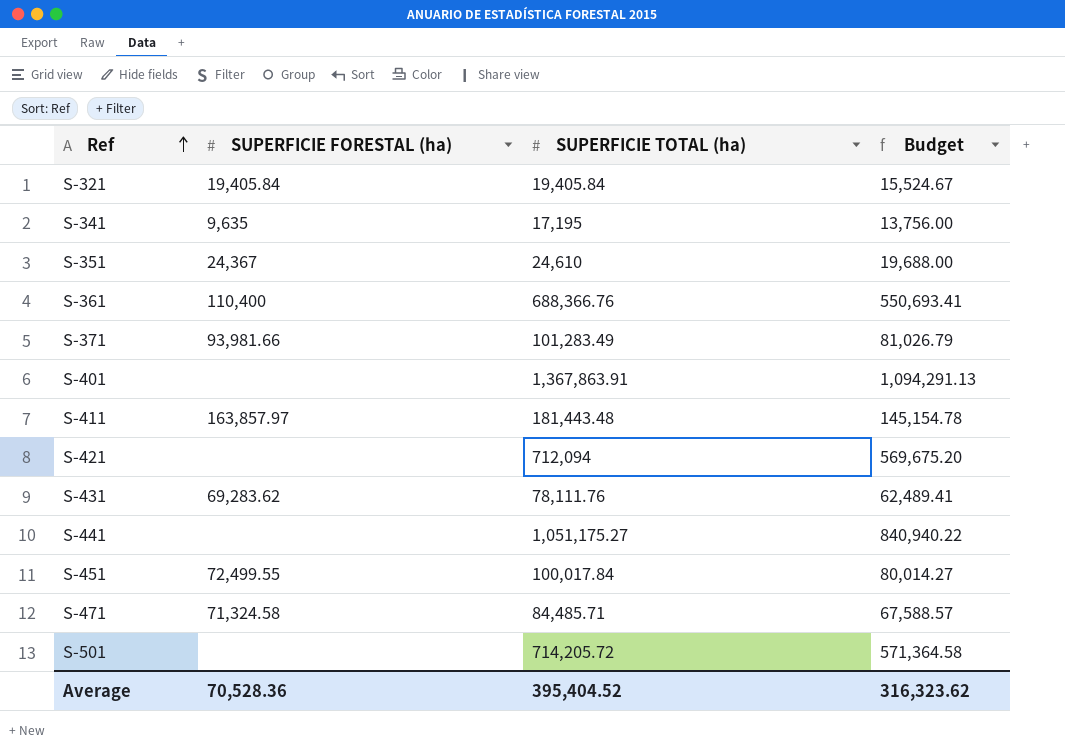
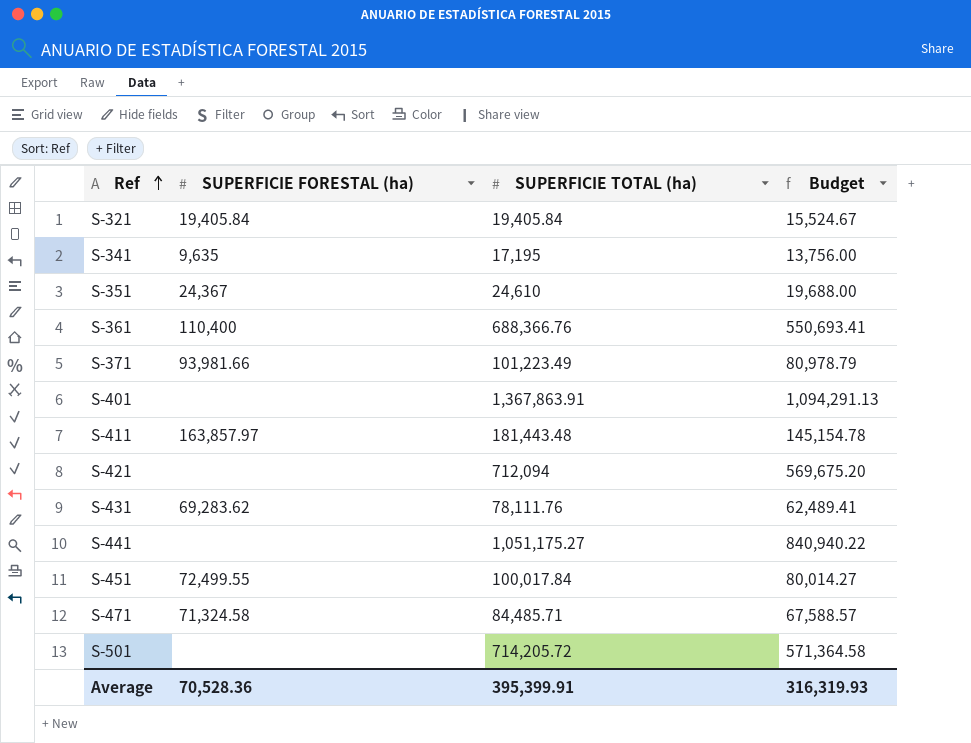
S-371 | SUPERFICIE TOTAL (ha): 101,283.49 -> 101,223.49
S-371 | Budget: 81,026.79 -> 80,978.79
Average | SUPERFICIE TOTAL (ha): 395,404.52 -> 395,399.91
Average | Budget: 316,323.62 -> 316,319.93

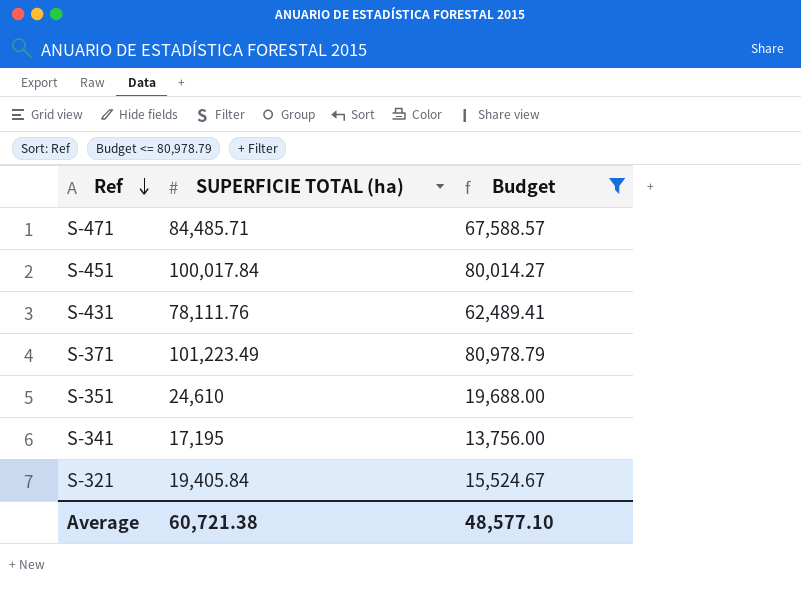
filter: none -> Budget <= 80,978.79
row order: Ref ascending -> Ref descending
column SUPERFICIE FORESTAL (ha) | position: 2 -> none
Average | SUPERFICIE TOTAL (ha): 395,399.91 -> 60,721.38
Average | Budget: 316,319.93 -> 48,577.10

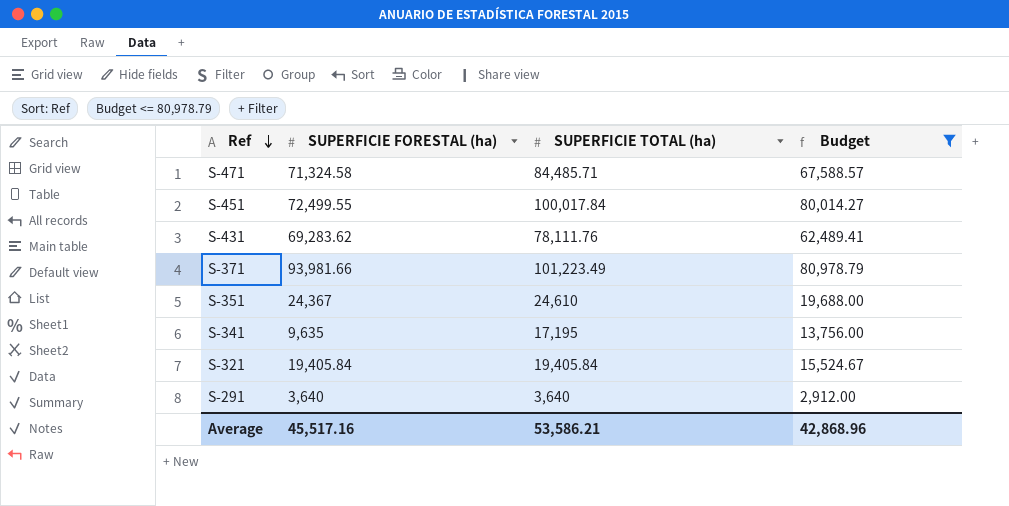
column SUPERFICIE FORESTAL (ha) | position: none -> 2
row S-291: none -> 3,640 | 3,640 | 2,912.00
Average | SUPERFICIE TOTAL (ha): 60,721.38 -> 53,586.21
Average | Budget: 48,577.10 -> 42,868.96

